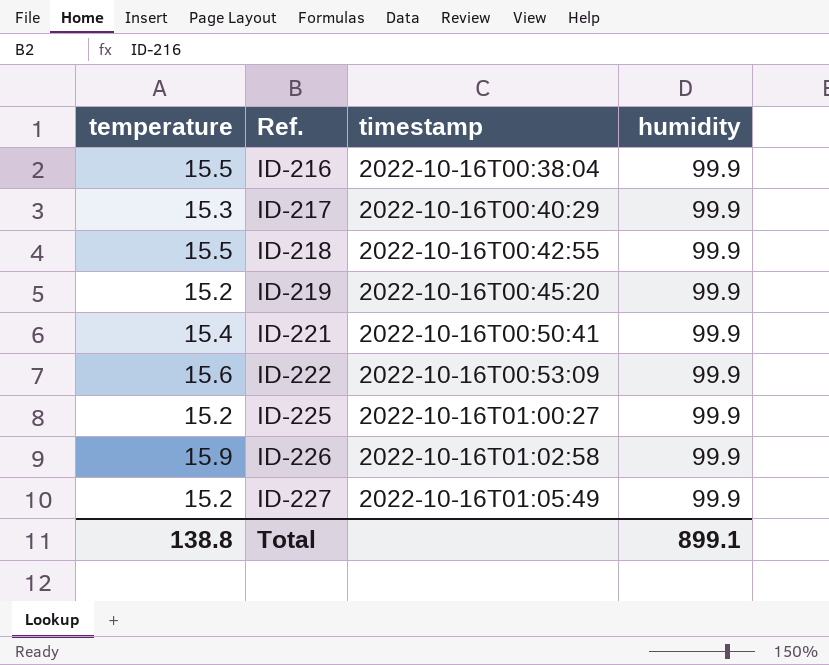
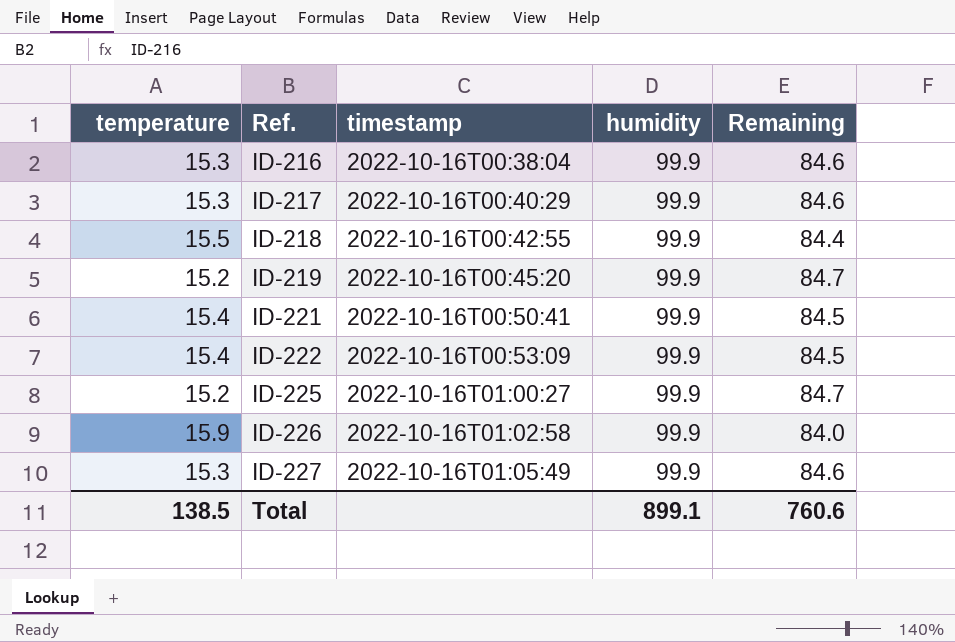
column Remaining | formula: none -> [humidity] - [temperature]
ID-216 | temperature: 15.5 -> 15.3
ID-222 | temperature: 15.6 -> 15.4
ID-227 | temperature: 15.2 -> 15.3
Total | temperature: 138.8 -> 138.5

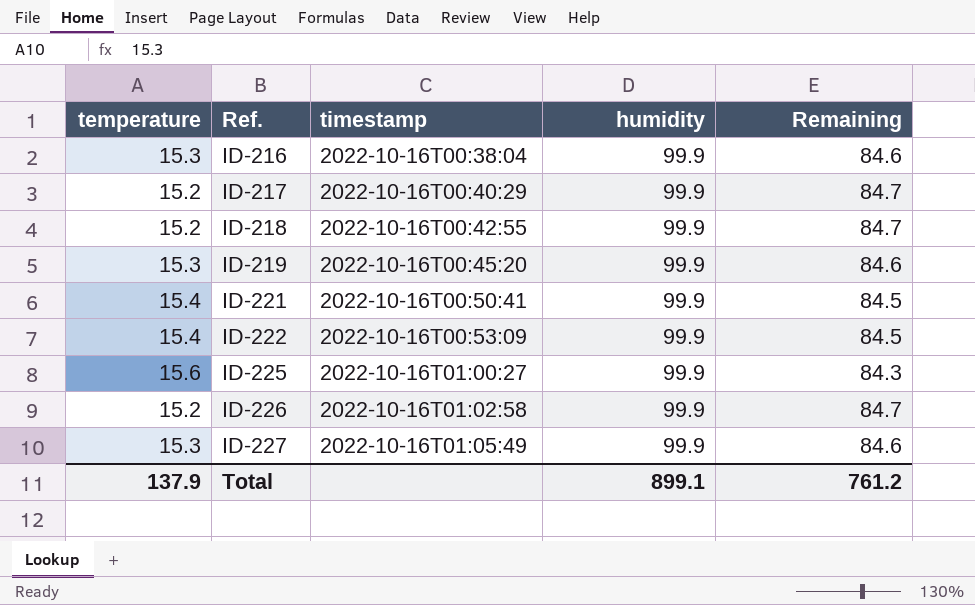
ID-217 | temperature: 15.3 -> 15.2
ID-217 | Remaining: 84.6 -> 84.7
ID-218 | temperature: 15.5 -> 15.2
ID-218 | Remaining: 84.4 -> 84.7
ID-219 | temperature: 15.2 -> 15.3
ID-219 | Remaining: 84.7 -> 84.6
ID-225 | temperature: 15.2 -> 15.6
ID-225 | Remaining: 84.7 -> 84.3
ID-226 | temperature: 15.9 -> 15.2
ID-226 | Remaining: 84.0 -> 84.7
Total | temperature: 138.5 -> 137.9
Total | Remaining: 760.6 -> 761.2

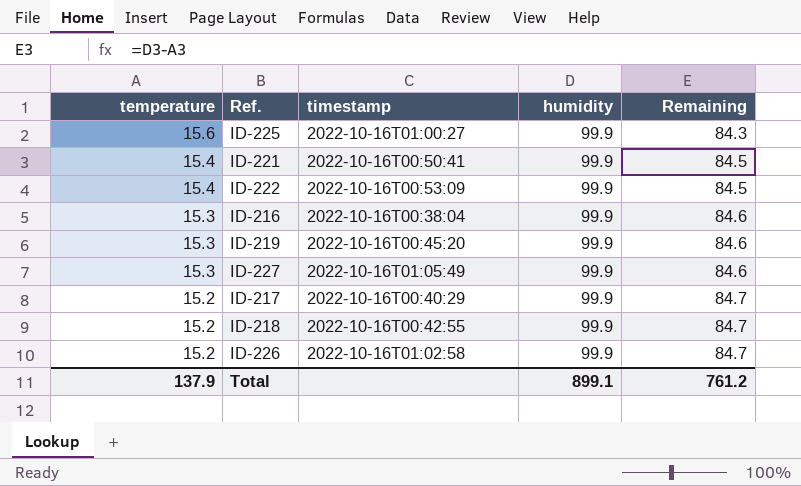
row order: Ref. ascending -> temperature descending

